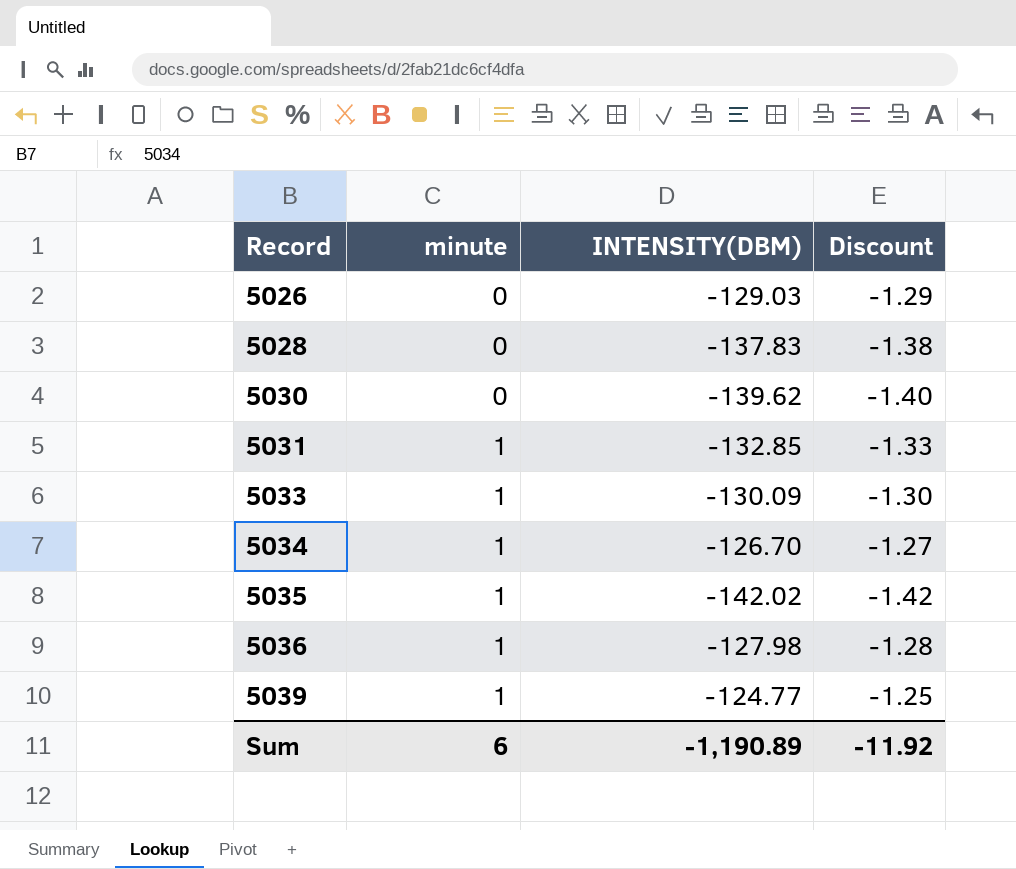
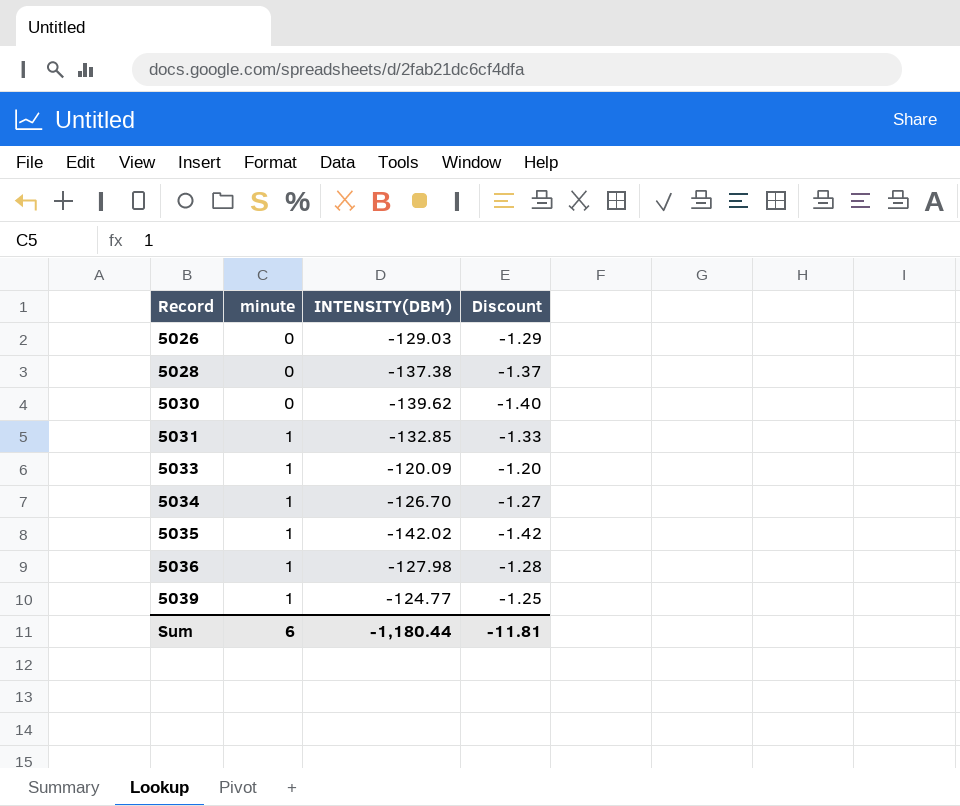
5028 | INTENSITY(DBM): -137.83 -> -137.38
5028 | Discount: -1.38 -> -1.37
5033 | INTENSITY(DBM): -130.09 -> -120.09
5033 | Discount: -1.30 -> -1.20
Sum | INTENSITY(DBM): -1,190.89 -> -1,180.44
Sum | Discount: -11.92 -> -11.81

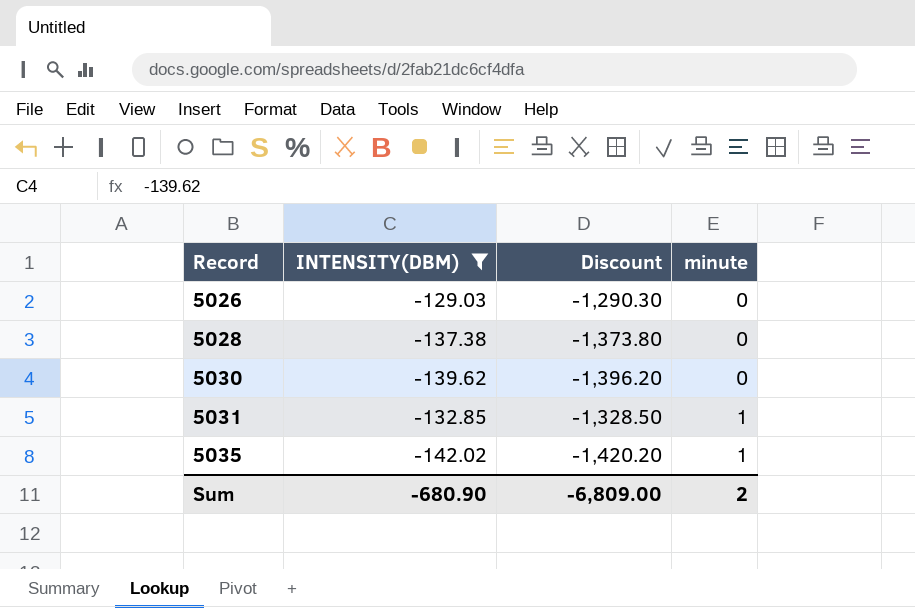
filter: none -> INTENSITY(DBM) <= -129.03
column Discount | formula: [INTENSITY(DBM)] * 0.01 -> [INTENSITY(DBM)] * 10
column minute | position: 2 -> 4
Sum | INTENSITY(DBM): -1,180.44 -> -680.90
Sum | Discount: -11.81 -> -6,809.00
Sum | minute: 6 -> 2

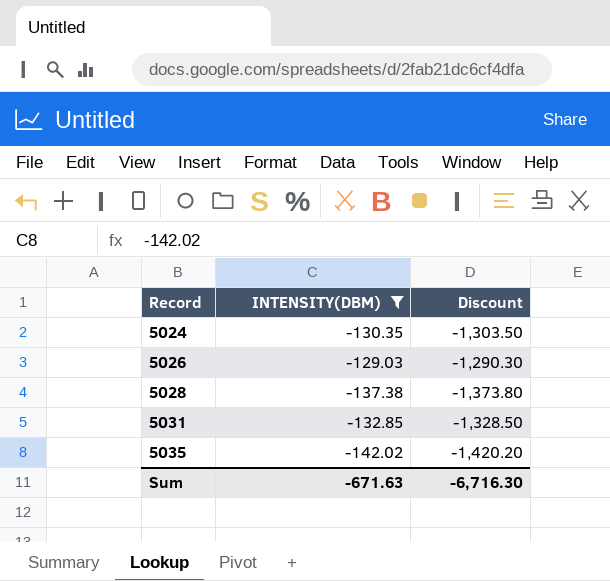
column minute | position: 4 -> none
row 5030: -139.62 | -1,396.20 | 0 -> none
row 5024: none -> -130.35 | -1,303.50
Sum | INTENSITY(DBM): -680.90 -> -671.63
Sum | Discount: -6,809.00 -> -6,716.30

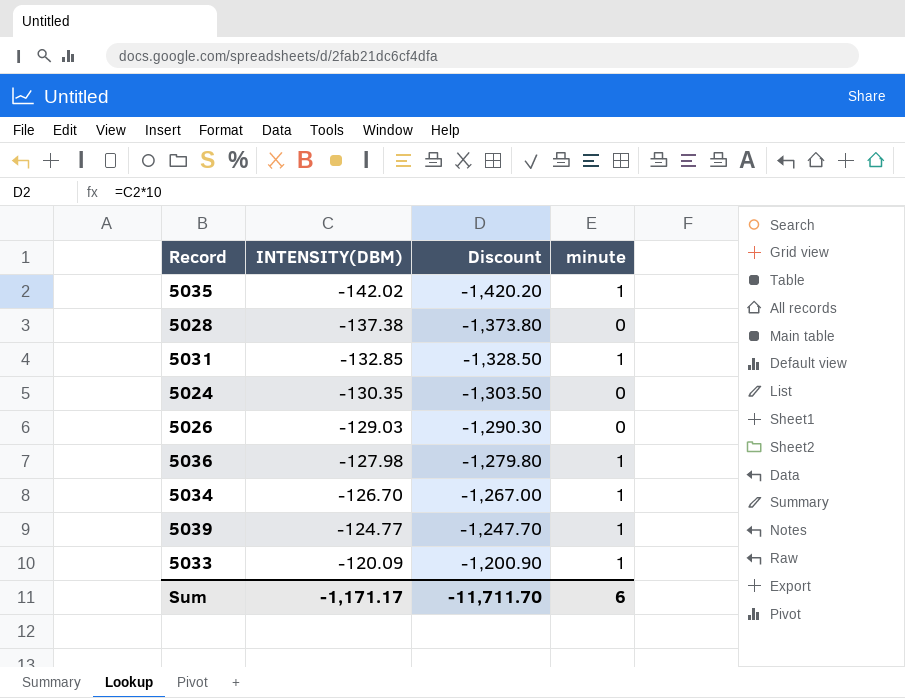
filter: INTENSITY(DBM) <= -129.03 -> none
row order: Record ascending -> INTENSITY(DBM) ascending
column minute | position: none -> 4
Sum | INTENSITY(DBM): -671.63 -> -1,171.17
Sum | Discount: -6,716.30 -> -11,711.70

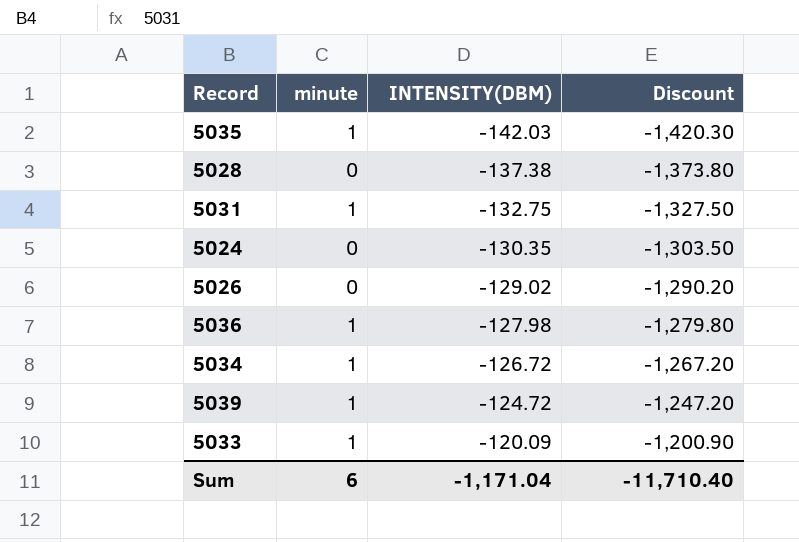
column minute | position: 4 -> 2
5035 | INTENSITY(DBM): -142.02 -> -142.03
5035 | Discount: -1,420.20 -> -1,420.30
5031 | INTENSITY(DBM): -132.85 -> -132.75
5031 | Discount: -1,328.50 -> -1,327.50
5026 | INTENSITY(DBM): -129.03 -> -129.02
5026 | Discount: -1,290.30 -> -1,290.20
5034 | INTENSITY(DBM): -126.70 -> -126.72
5034 | Discount: -1,267.00 -> -1,267.20
5039 | INTENSITY(DBM): -124.77 -> -124.72
5039 | Discount: -1,247.70 -> -1,247.20
Sum | INTENSITY(DBM): -1,171.17 -> -1,171.04
Sum | Discount: -11,711.70 -> -11,710.40

